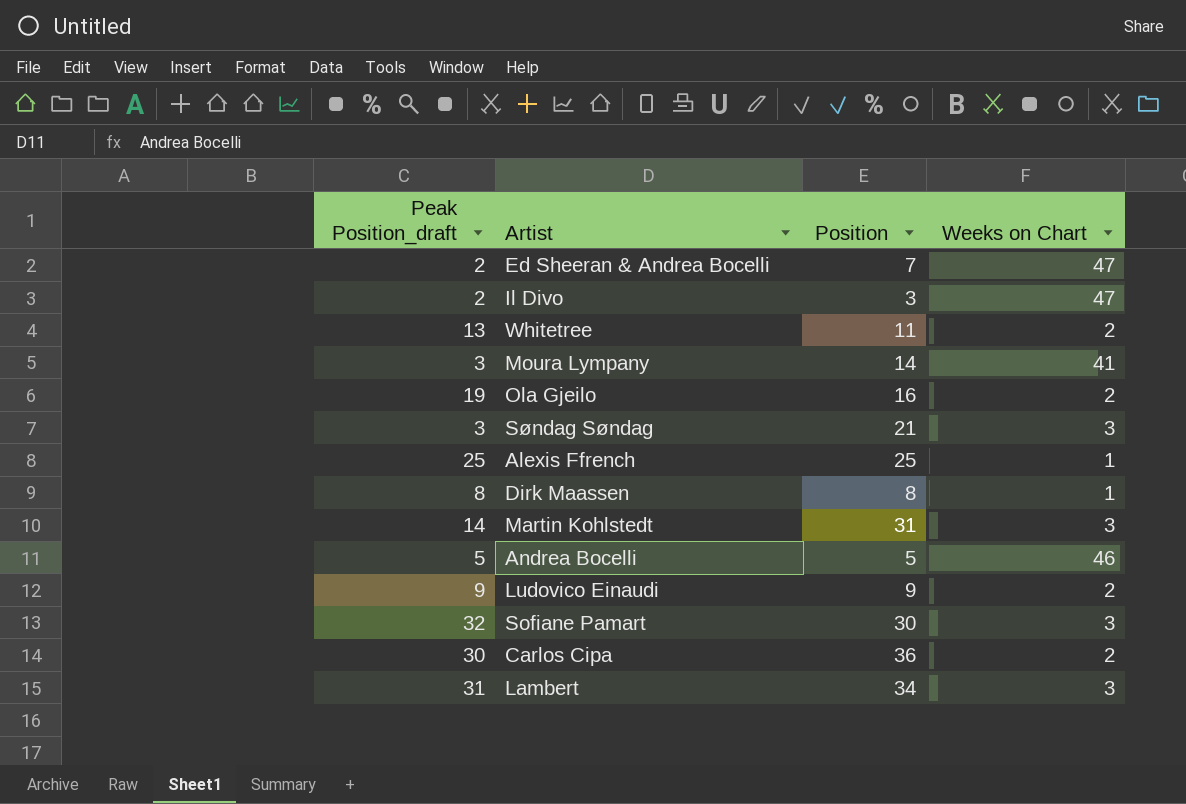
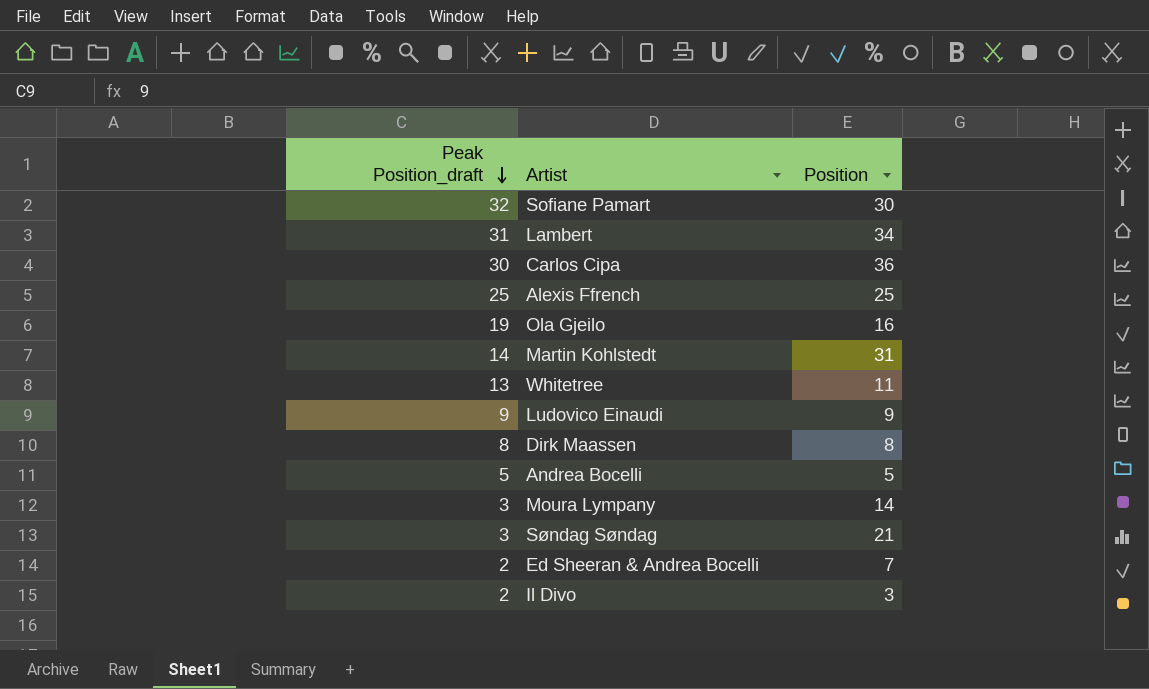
row order: none -> Peak Position_draft descending
column Weeks on Chart | position: 4 -> none

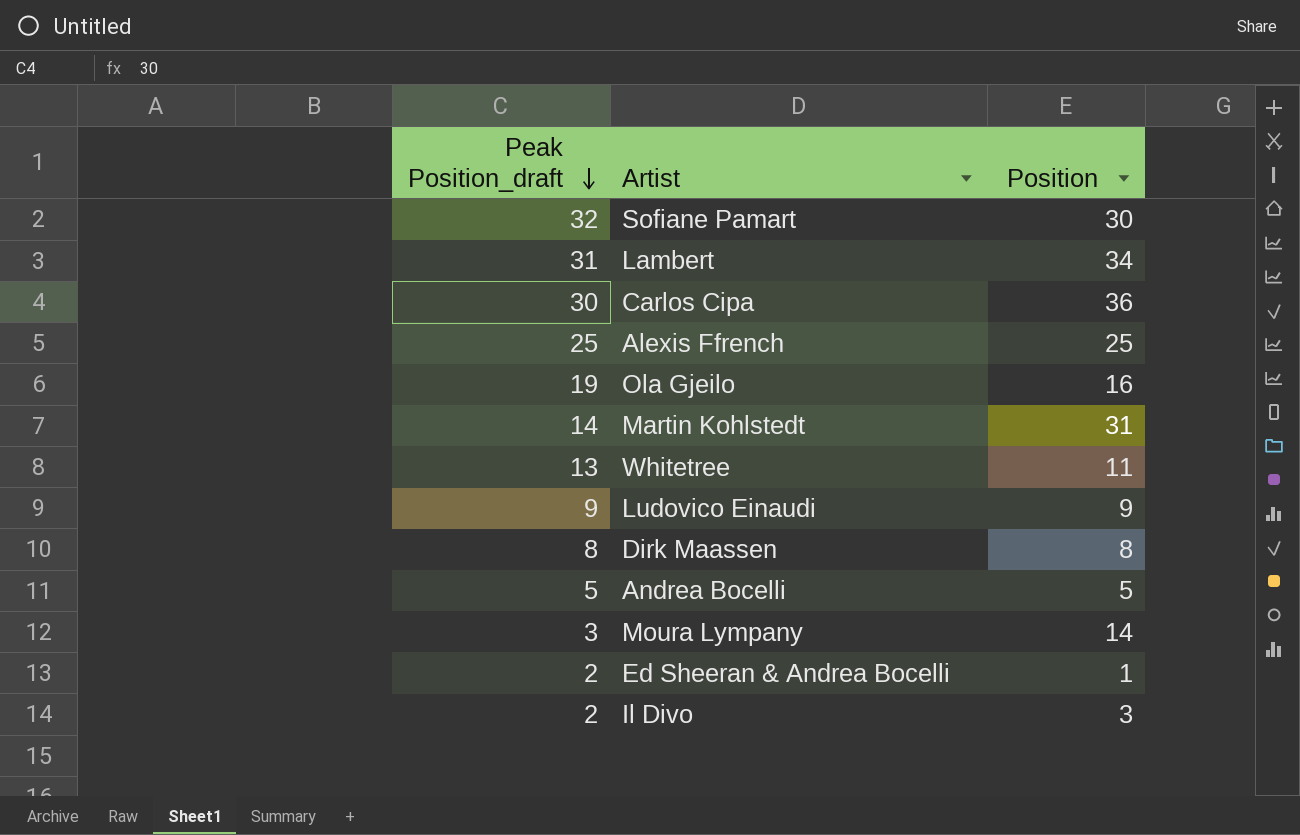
row Søndag Søndag: 3 | 21 -> none
Ed Sheeran & Andrea Bocelli | Position: 7 -> 1

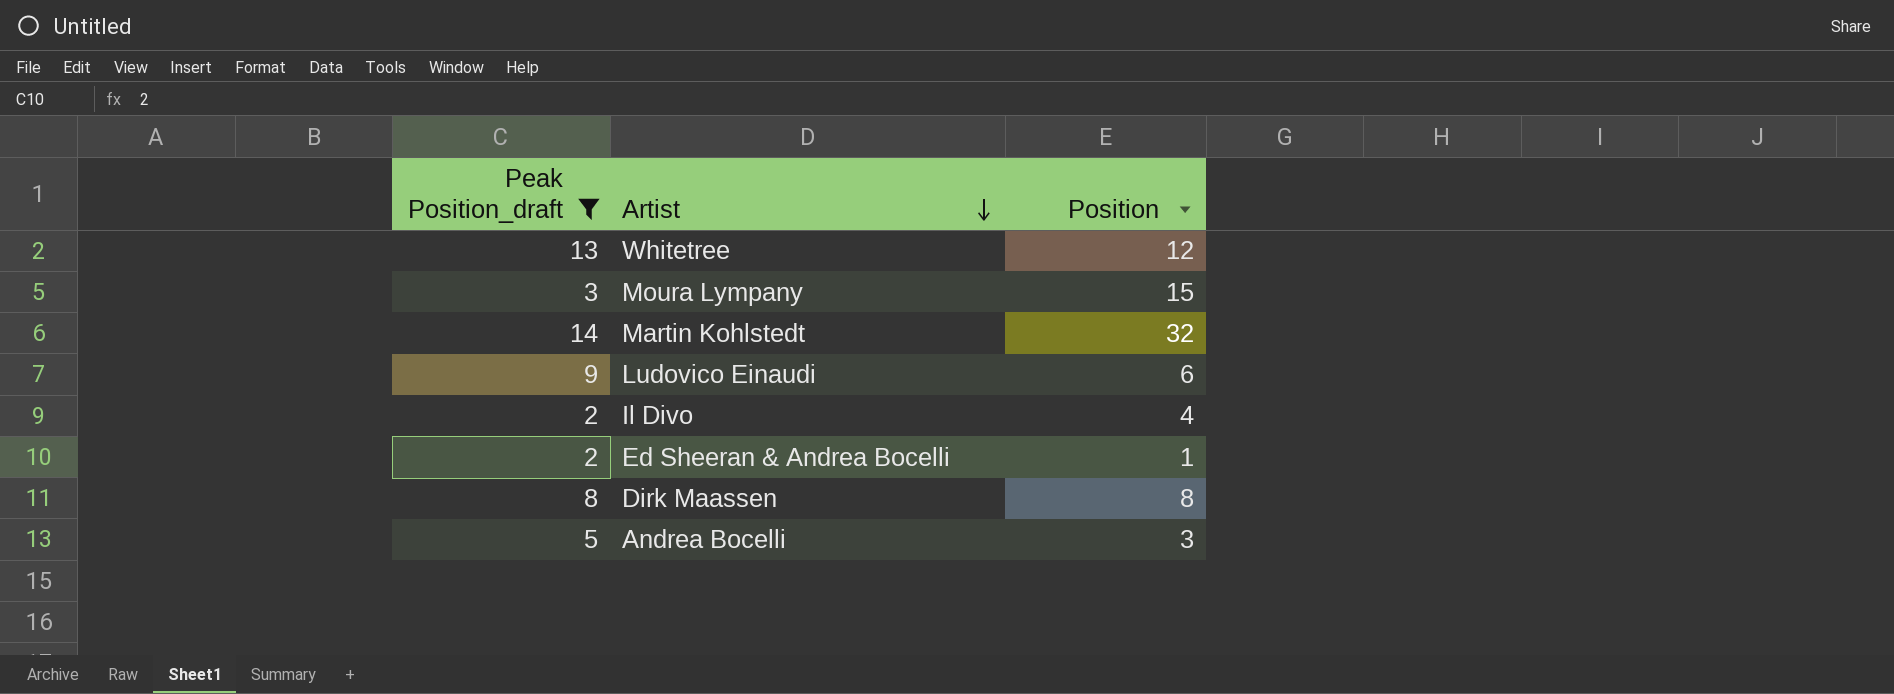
filter: none -> Peak Position_draft <= 14
row order: Peak Position_draft descending -> Artist descending
Whitetree | Position: 11 -> 12
Moura Lympany | Position: 14 -> 15
Martin Kohlstedt | Position: 31 -> 32
Ludovico Einaudi | Position: 9 -> 6
Il Divo | Position: 3 -> 4
Andrea Bocelli | Position: 5 -> 3

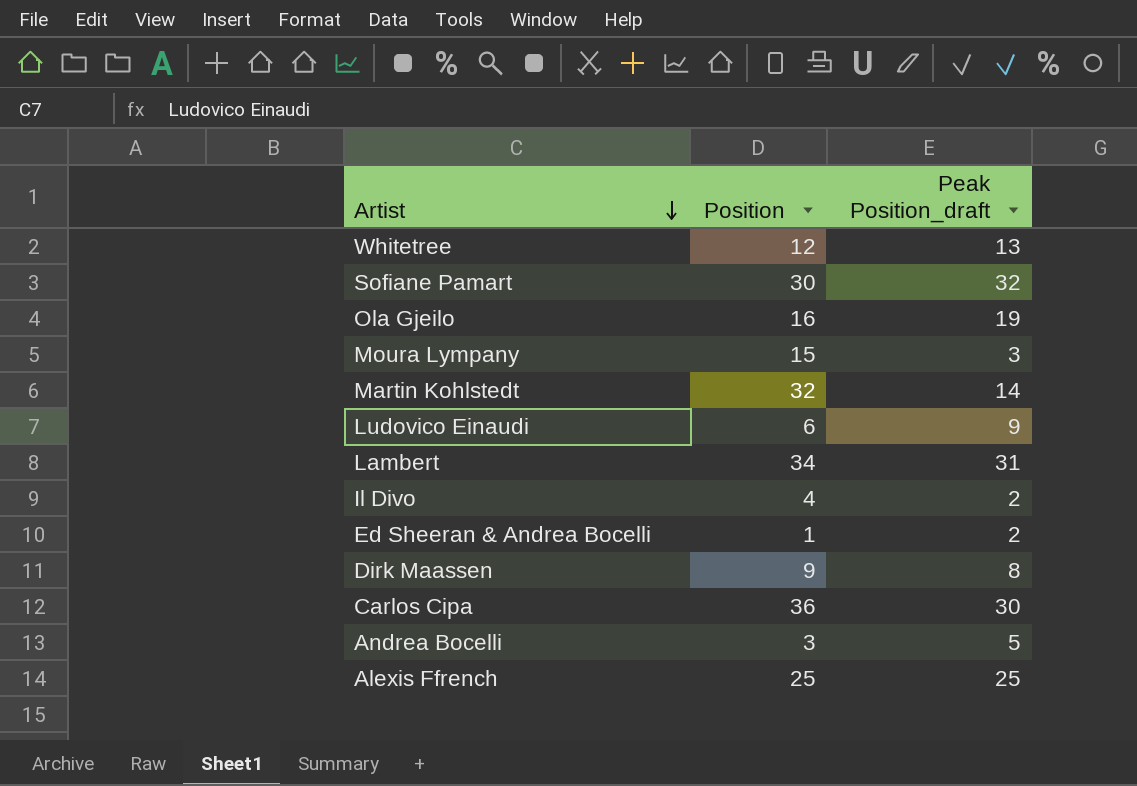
filter: Peak Position_draft <= 14 -> none
column Peak Position_draft | position: 1 -> 3
Dirk Maassen | Position: 8 -> 9

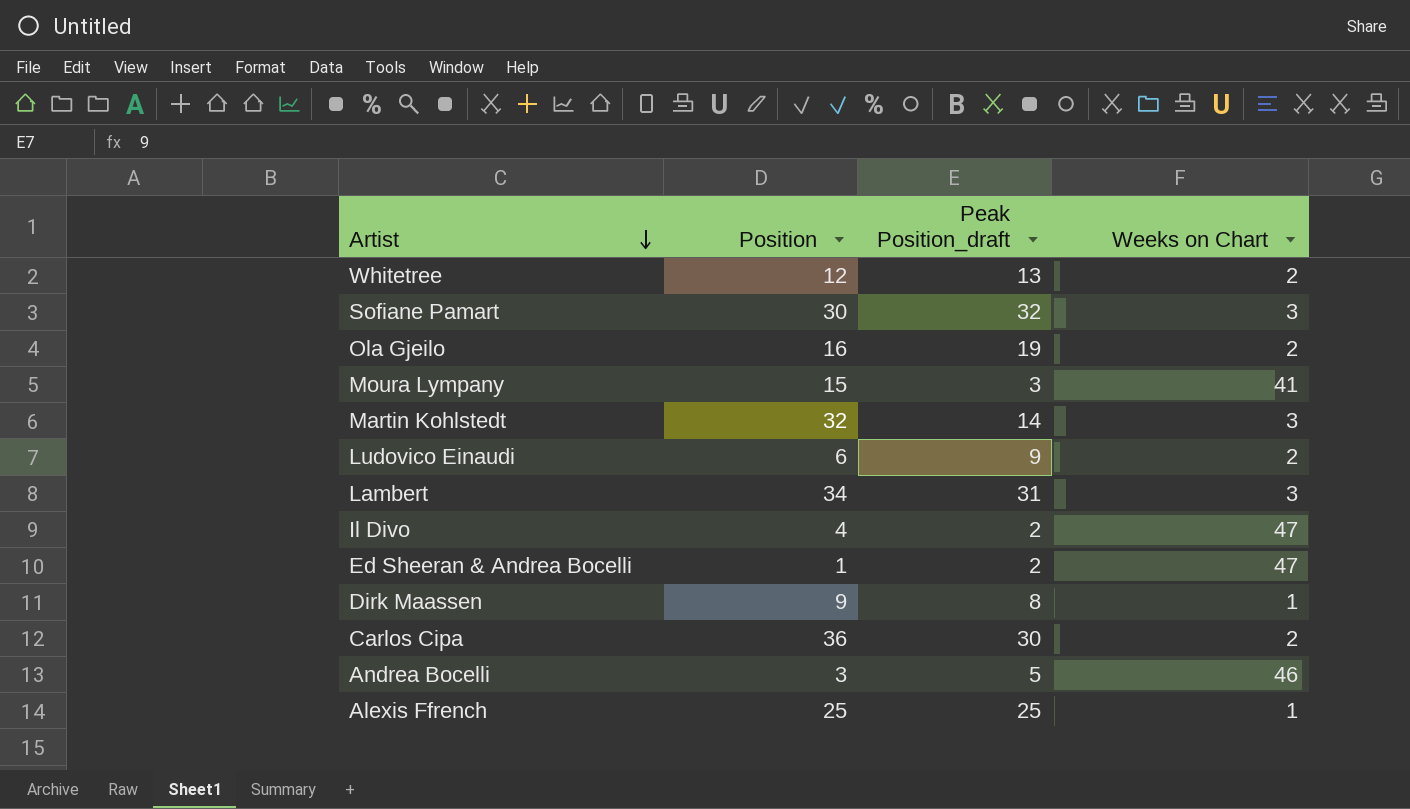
column Weeks on Chart | position: none -> 4

